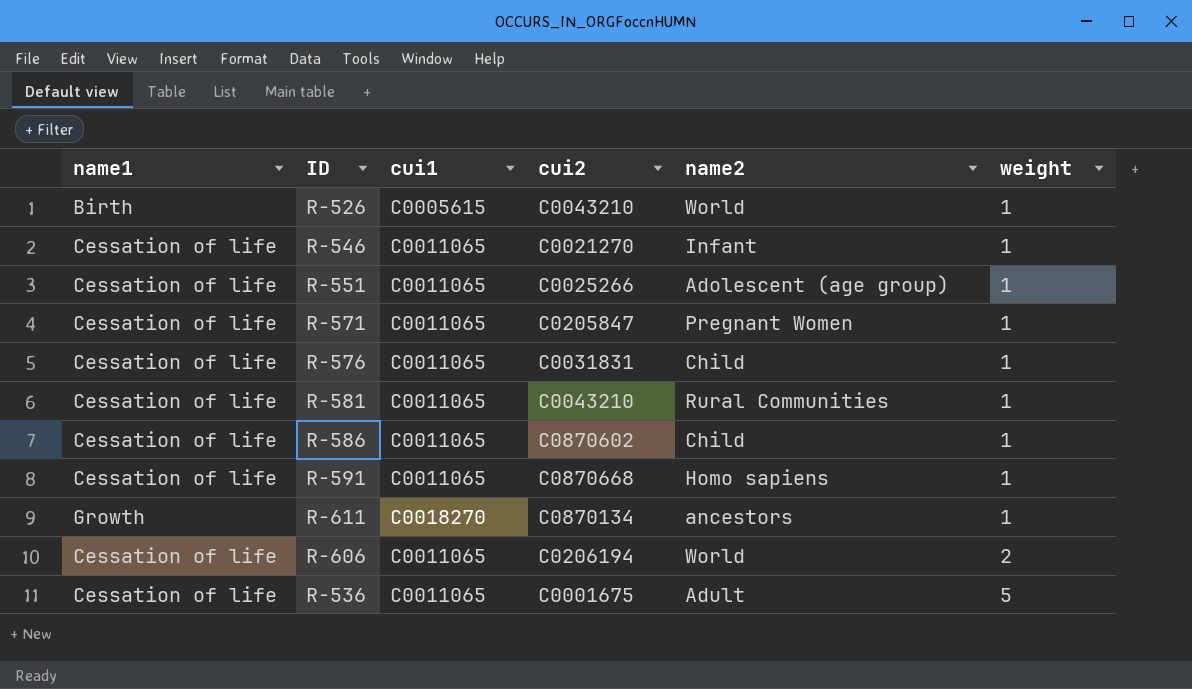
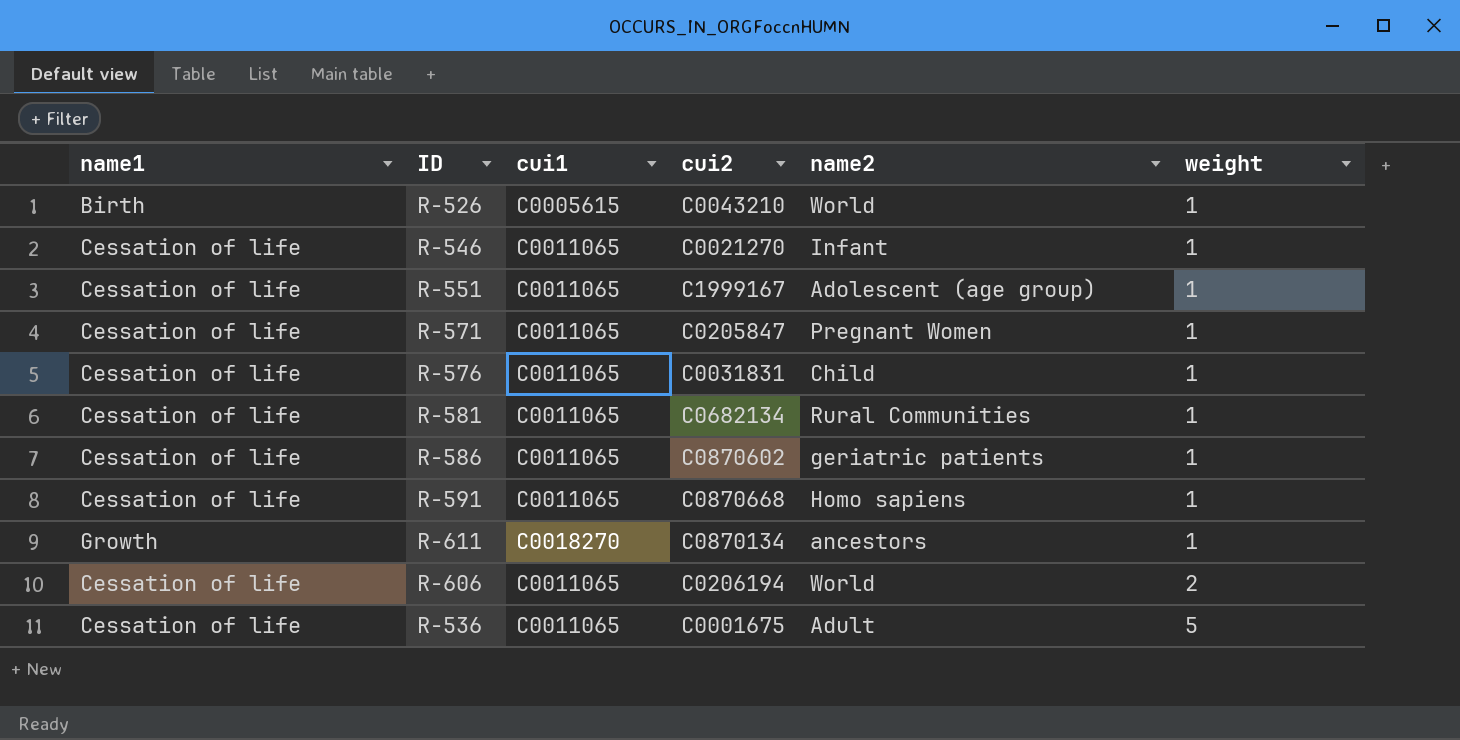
R-551 | cui2: C0025266 -> C1999167
R-581 | cui2: C0043210 -> C0682134
R-586 | name2: Child -> geriatric patients

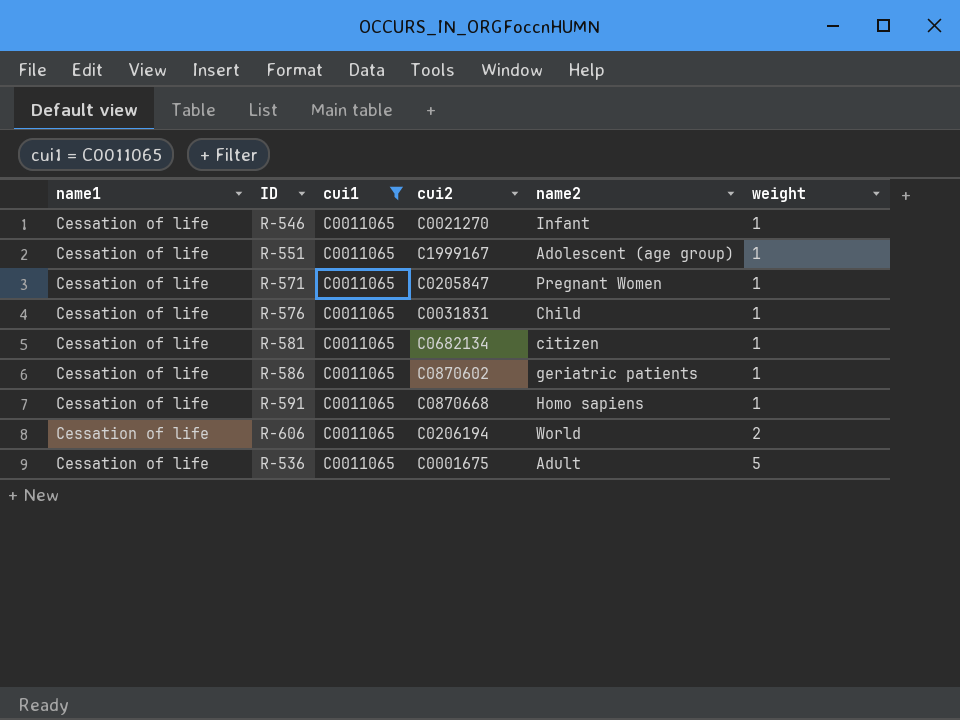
filter: none -> cui1 = C0011065
R-581 | name2: Rural Communities -> citizen

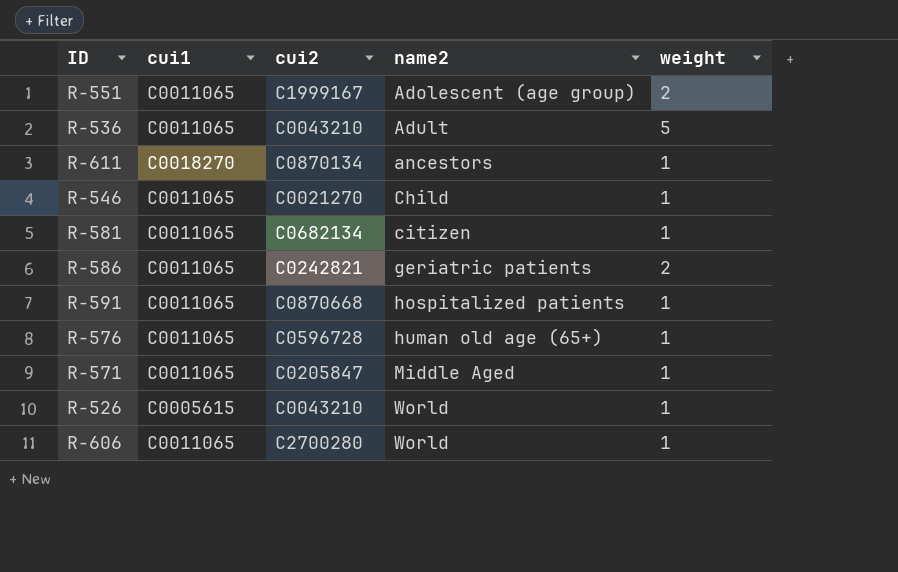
filter: cui1 = C0011065 -> none
row order: weight ascending -> name2 ascending
column name1 | position: 1 -> none
R-551 | weight: 1 -> 2
R-536 | cui2: C0001675 -> C0043210
R-546 | name2: Infant -> Child
R-586 | cui2: C0870602 -> C0242821
R-586 | weight: 1 -> 2
R-591 | name2: Homo sapiens -> hospitalized patients
R-576 | cui2: C0031831 -> C0596728
R-576 | name2: Child -> human old age (65+)
R-571 | name2: Pregnant Women -> Middle Aged
R-606 | cui2: C0206194 -> C2700280
R-606 | weight: 2 -> 1

